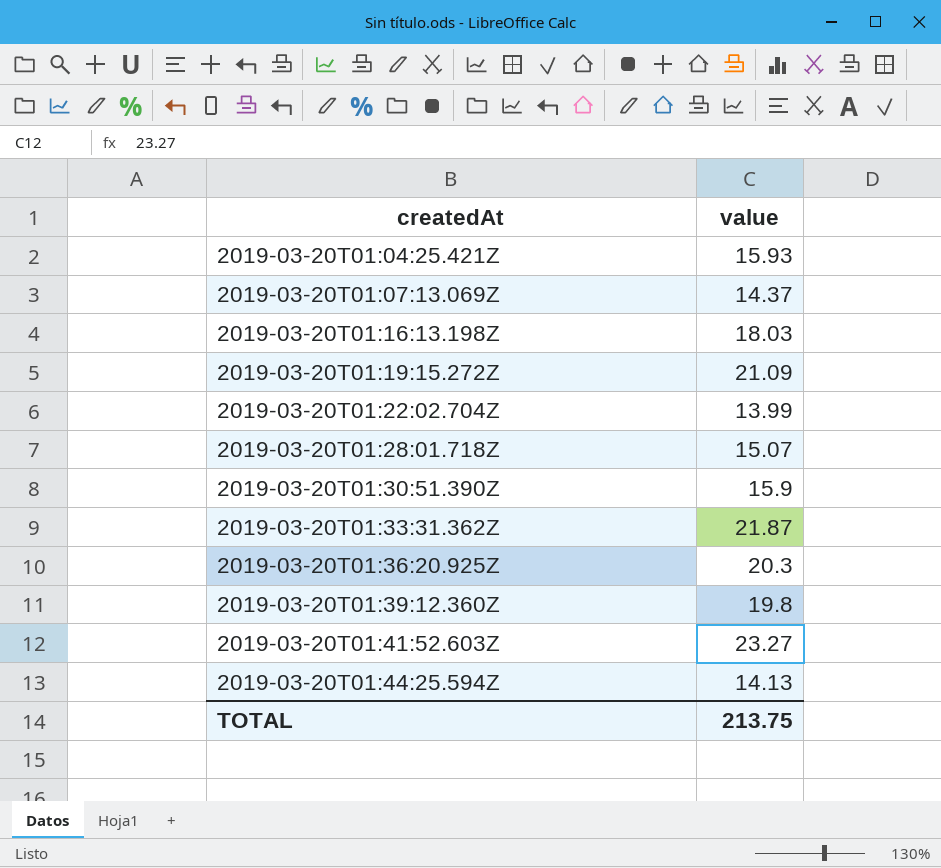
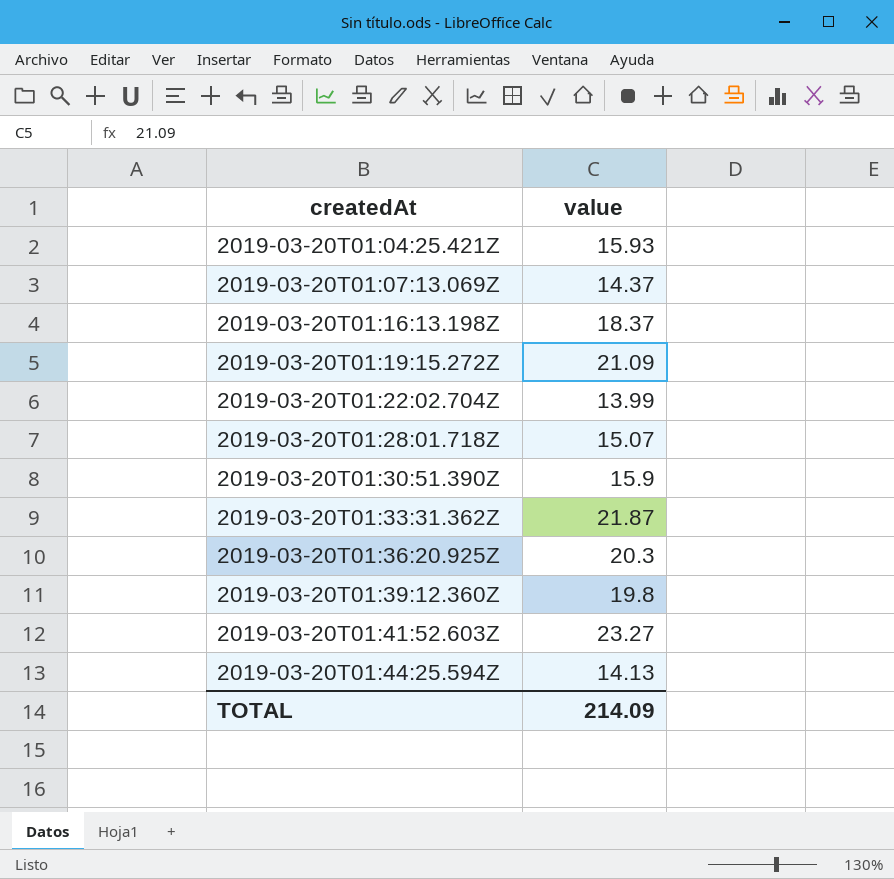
2019-03-20T01:16:13.198Z | value: 18.03 -> 18.37
TOTAL | value: 213.75 -> 214.09

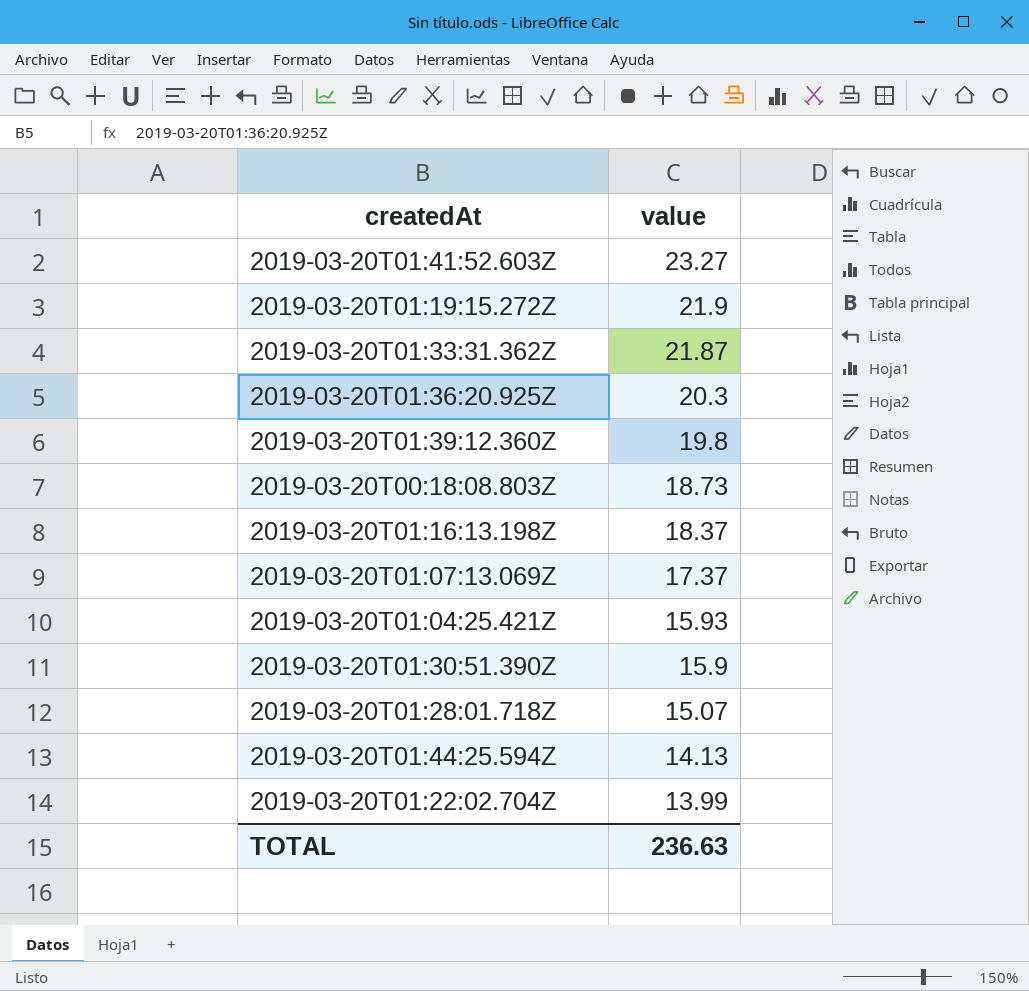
row order: createdAt ascending -> value descending
2019-03-20T01:19:15.272Z | value: 21.09 -> 21.9
row 2019-03-20T00:18:08.803Z: none -> 18.73
2019-03-20T01:07:13.069Z | value: 14.37 -> 17.37
TOTAL | value: 214.09 -> 236.63

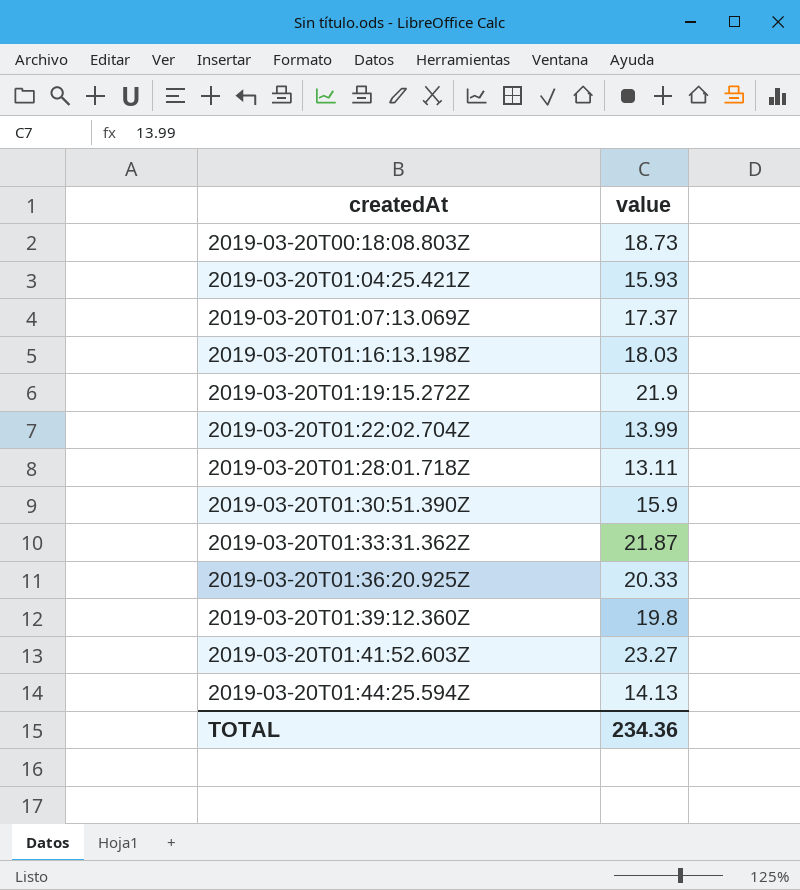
row order: value descending -> createdAt ascending
2019-03-20T01:16:13.198Z | value: 18.37 -> 18.03
2019-03-20T01:28:01.718Z | value: 15.07 -> 13.11
2019-03-20T01:36:20.925Z | value: 20.3 -> 20.33
TOTAL | value: 236.63 -> 234.36

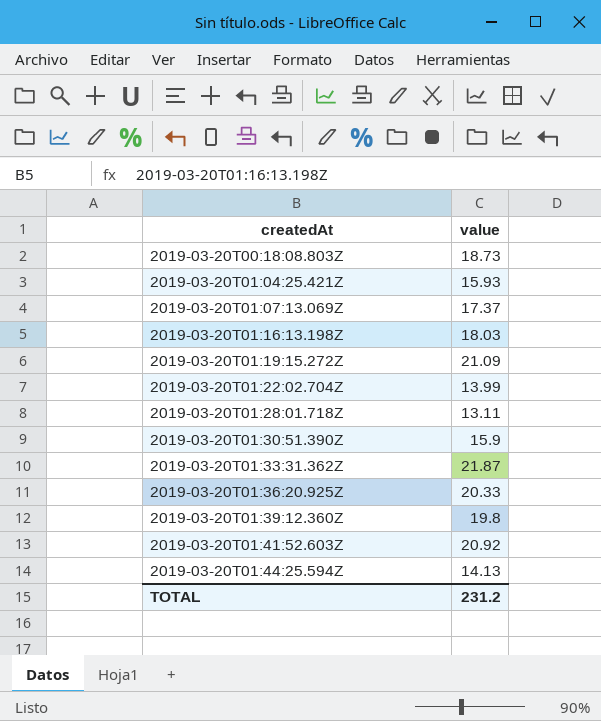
2019-03-20T01:19:15.272Z | value: 21.9 -> 21.09
2019-03-20T01:41:52.603Z | value: 23.27 -> 20.92
TOTAL | value: 234.36 -> 231.2

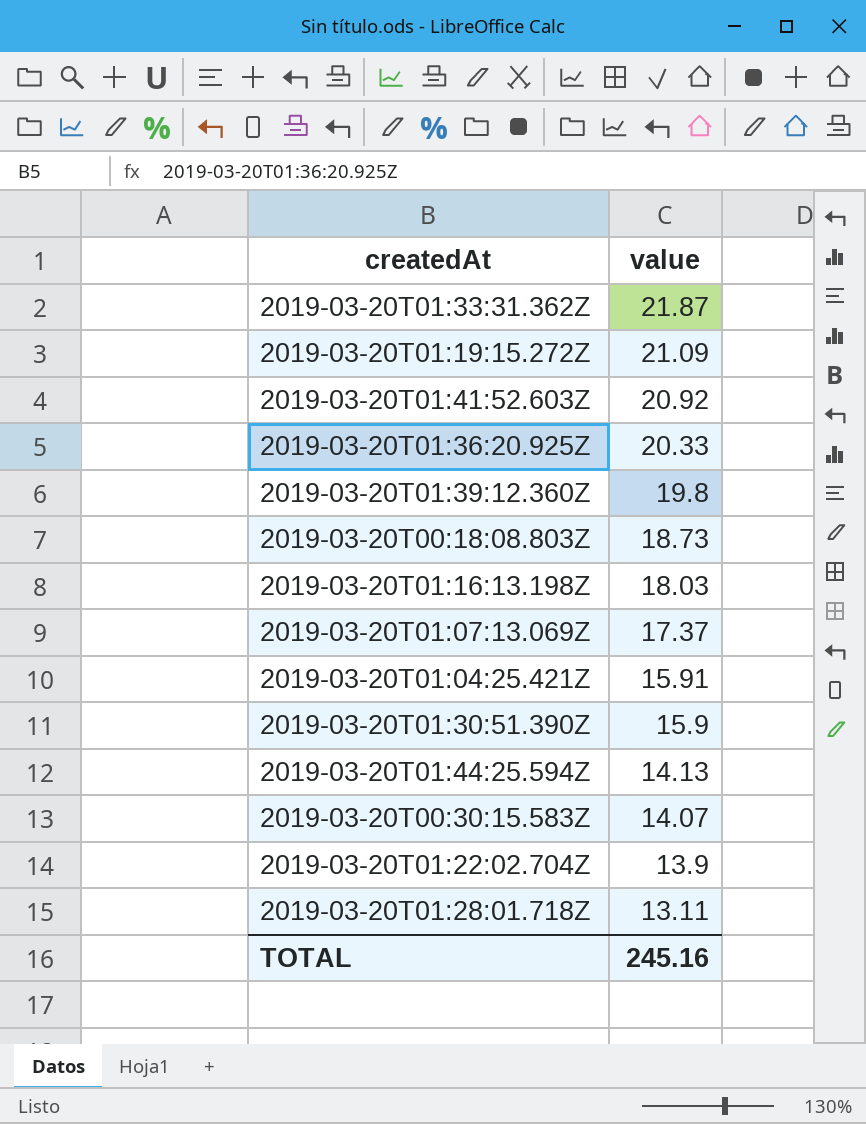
row order: createdAt ascending -> value descending
2019-03-20T01:04:25.421Z | value: 15.93 -> 15.91
row 2019-03-20T00:30:15.583Z: none -> 14.07
2019-03-20T01:22:02.704Z | value: 13.99 -> 13.9
TOTAL | value: 231.2 -> 245.16

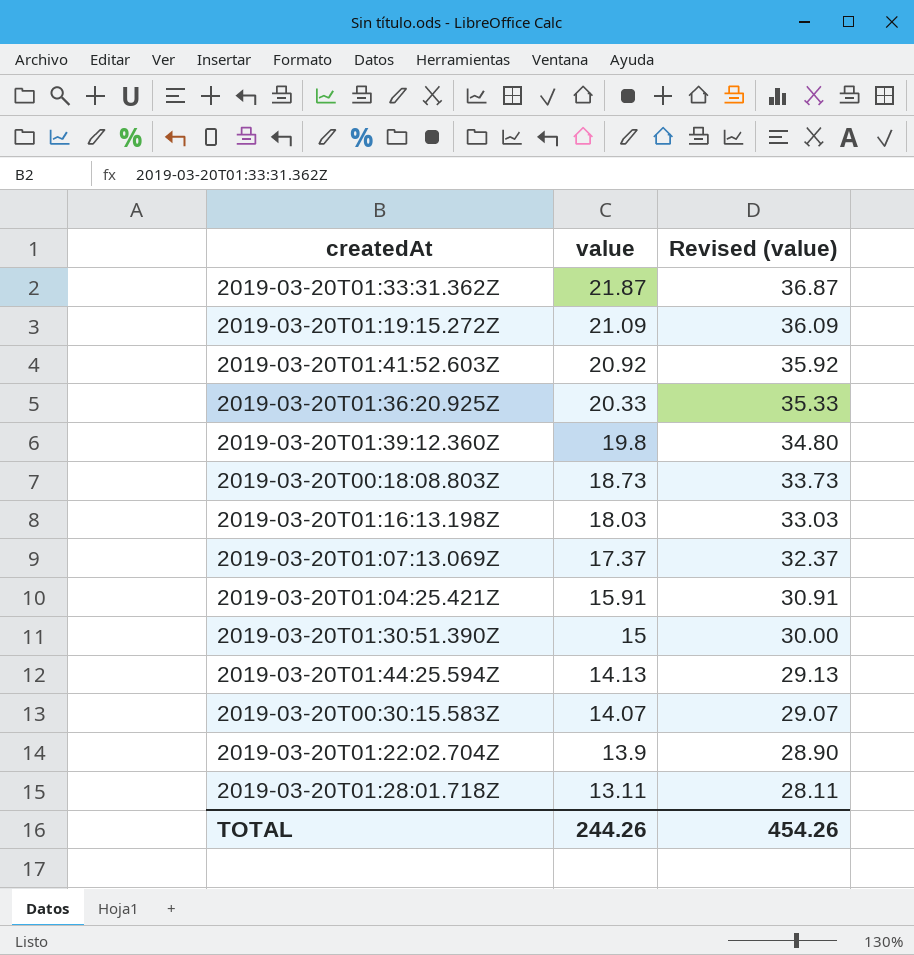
column Revised (value) | formula: none -> [value] + 15
2019-03-20T01:30:51.390Z | value: 15.9 -> 15
TOTAL | value: 245.16 -> 244.26

